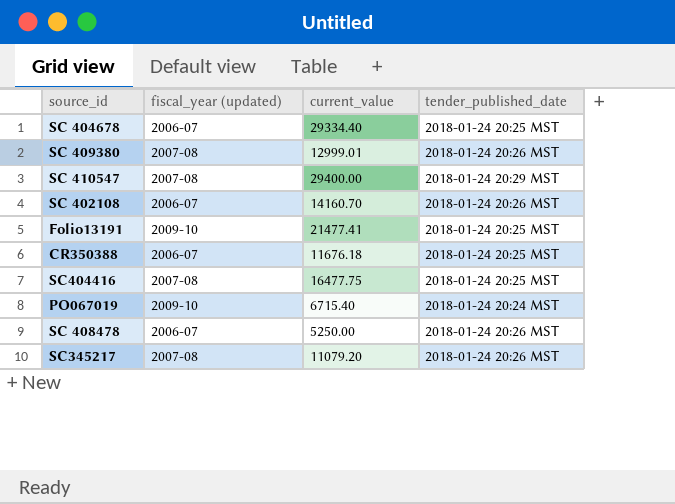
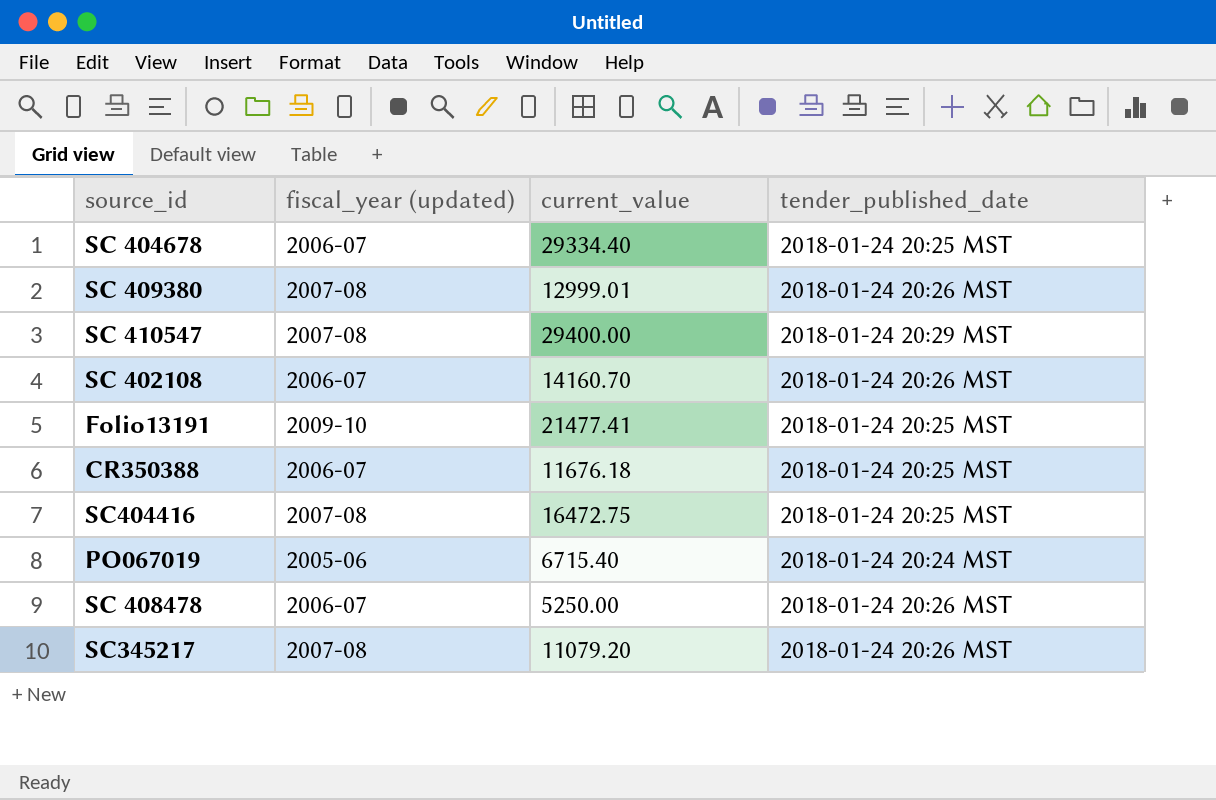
SC404416 | current_value: 16477.75 -> 16472.75
PO067019 | fiscal_year (updated): 2009-10 -> 2005-06

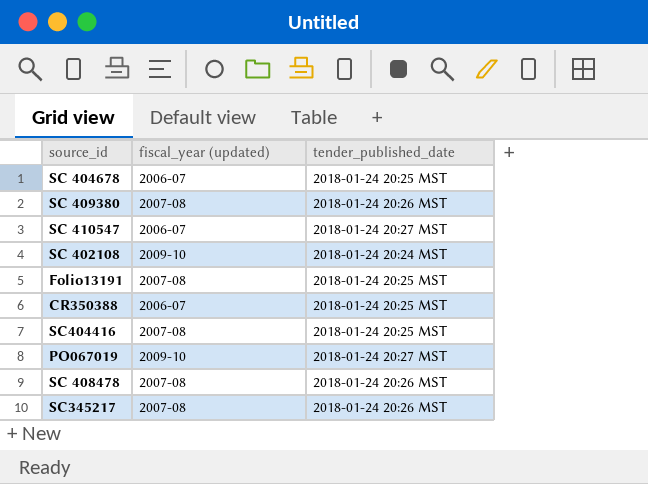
column current_value | position: 3 -> none
SC 410547 | fiscal_year (updated): 2007-08 -> 2006-07
SC 410547 | tender_published_date: 2018-01-24 20:29 MST -> 2018-01-24 20:27 MST
SC 402108 | fiscal_year (updated): 2006-07 -> 2009-10
SC 402108 | tender_published_date: 2018-01-24 20:26 MST -> 2018-01-24 20:24 MST
Folio13191 | fiscal_year (updated): 2009-10 -> 2007-08
PO067019 | fiscal_year (updated): 2005-06 -> 2009-10
PO067019 | tender_published_date: 2018-01-24 20:24 MST -> 2018-01-24 20:27 MST
SC 408478 | fiscal_year (updated): 2006-07 -> 2007-08

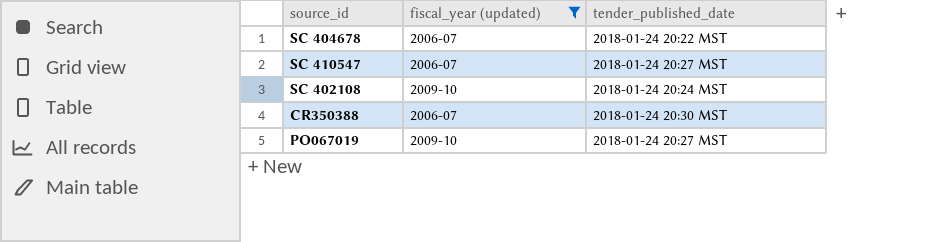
filter: none -> fiscal_year (updated) != 2007-08
SC 404678 | tender_published_date: 2018-01-24 20:25 MST -> 2018-01-24 20:22 MST
CR350388 | tender_published_date: 2018-01-24 20:25 MST -> 2018-01-24 20:30 MST

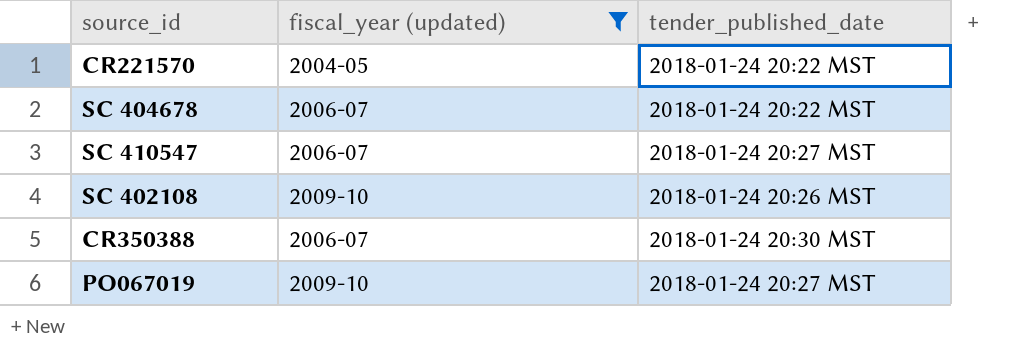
row CR221570: none -> 2004-05 | 2018-01-24 20:22 MST
SC 402108 | tender_published_date: 2018-01-24 20:24 MST -> 2018-01-24 20:26 MST

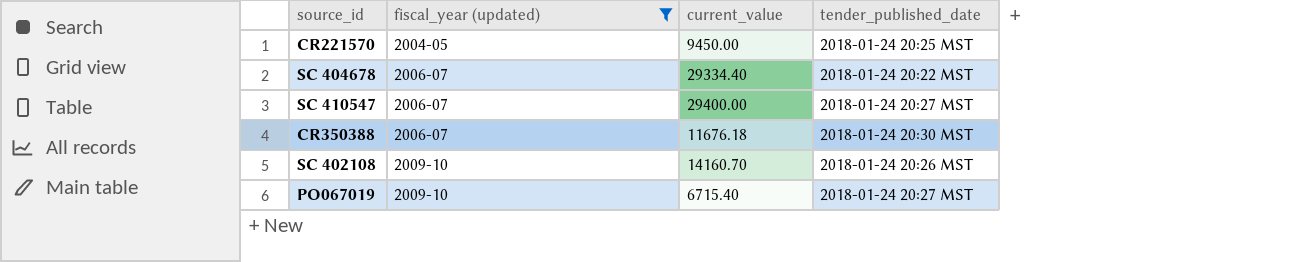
row order: none -> fiscal_year (updated) ascending
column current_value | position: none -> 3
CR221570 | tender_published_date: 2018-01-24 20:22 MST -> 2018-01-24 20:25 MST

